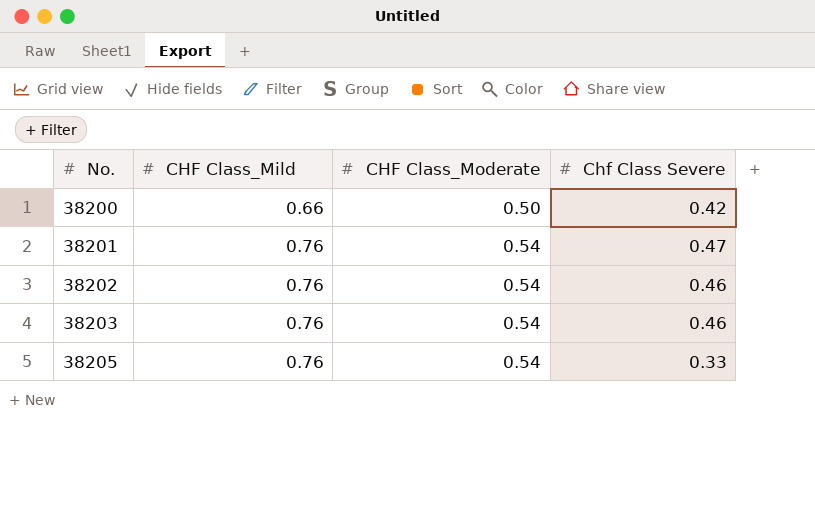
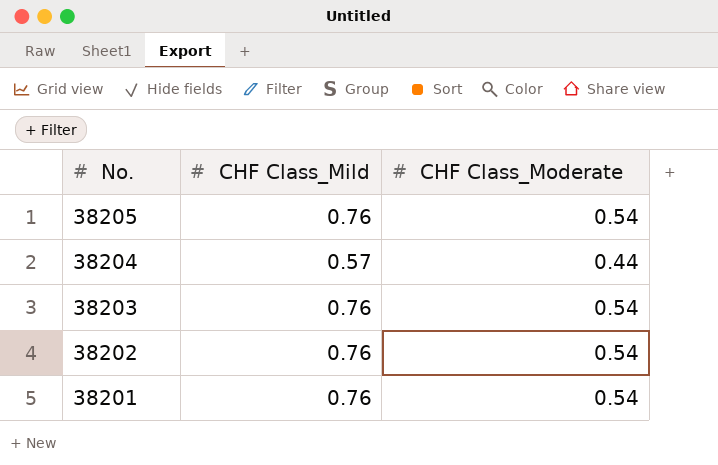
row order: No. ascending -> No. descending
column Chf Class Severe | position: 4 -> none
row 38200: 0.66 | 0.50 | 0.42 -> none
row 38204: none -> 0.57 | 0.44

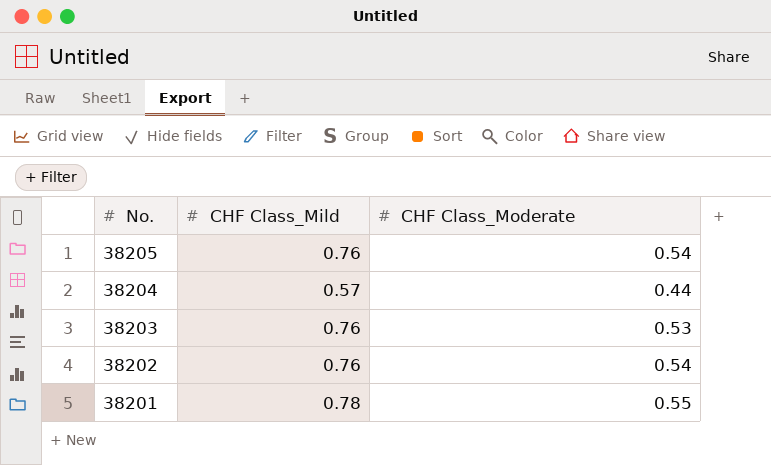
38203 | CHF Class_Moderate: 0.54 -> 0.53
38201 | CHF Class_Mild: 0.76 -> 0.78
38201 | CHF Class_Moderate: 0.54 -> 0.55

